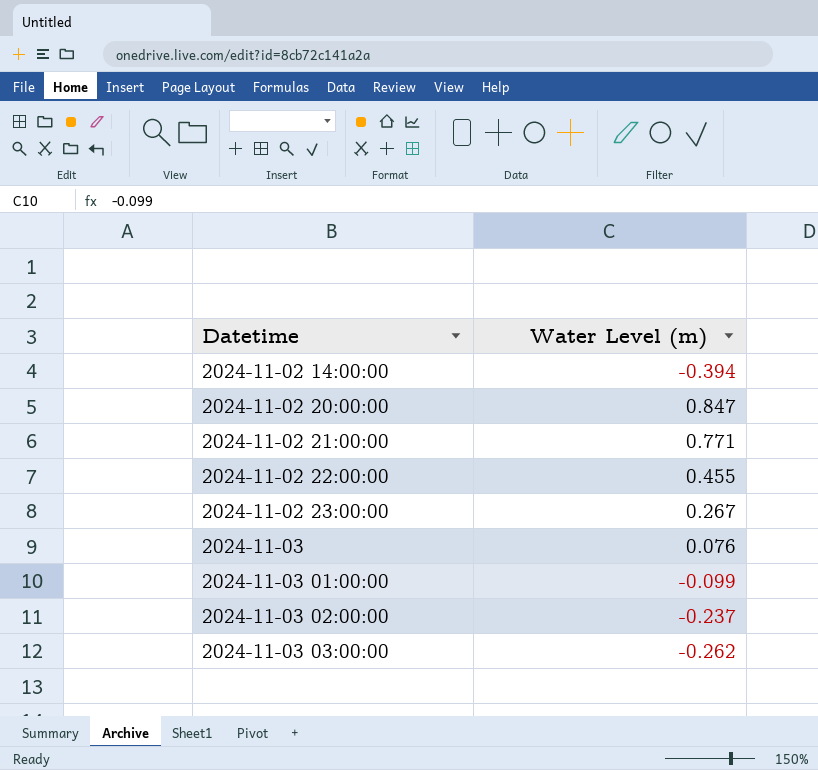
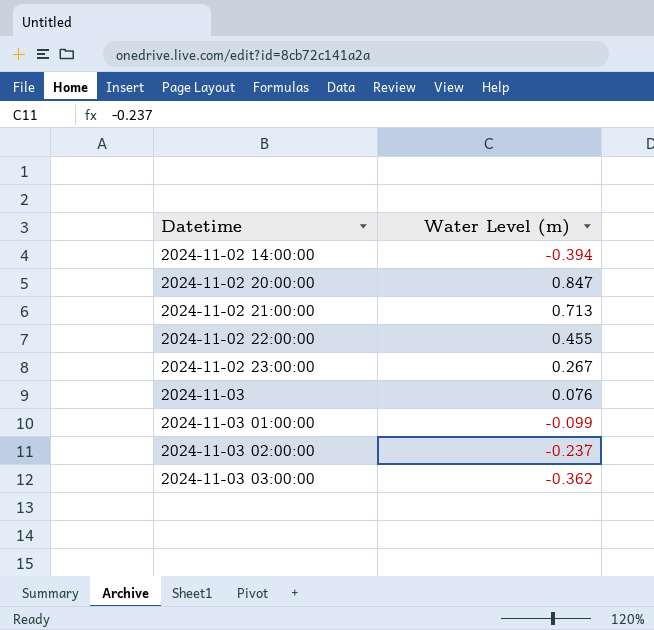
2024-11-02 21:00:00 | Water Level (m): 0.771 -> 0.713
2024-11-03 03:00:00 | Water Level (m): -0.262 -> -0.362

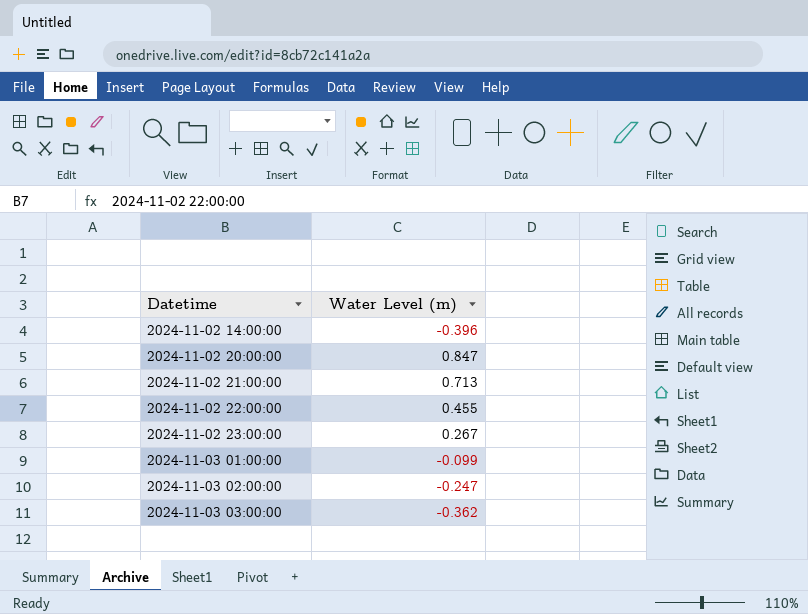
row 2024-11-03: 0.076 -> none
2024-11-02 14:00:00 | Water Level (m): -0.394 -> -0.396
2024-11-03 02:00:00 | Water Level (m): -0.237 -> -0.247

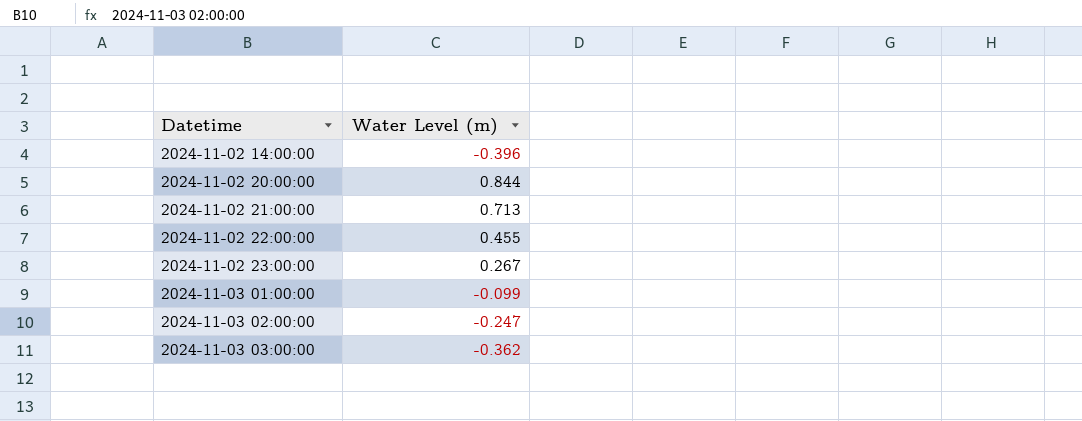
2024-11-02 20:00:00 | Water Level (m): 0.847 -> 0.844

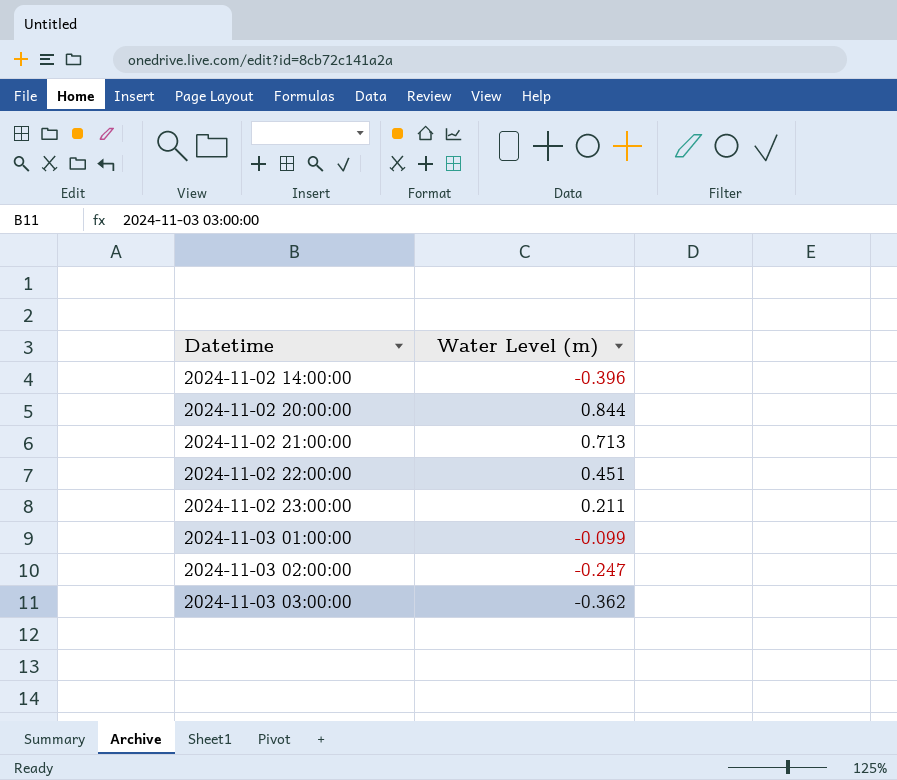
2024-11-02 22:00:00 | Water Level (m): 0.455 -> 0.451
2024-11-02 23:00:00 | Water Level (m): 0.267 -> 0.211

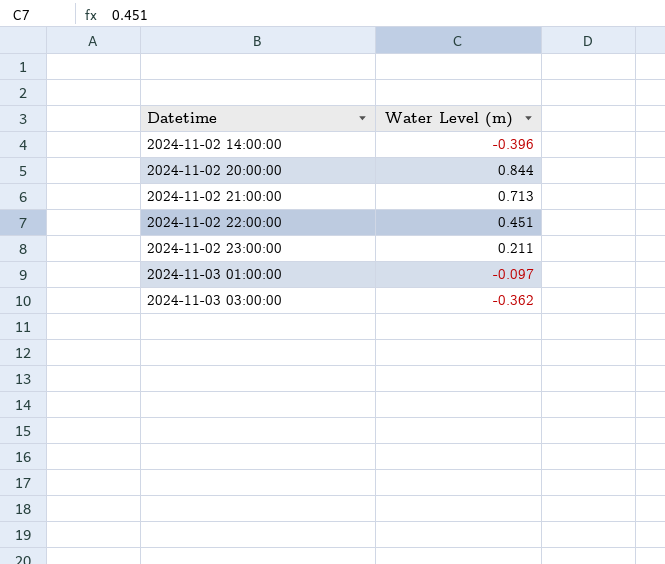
row 2024-11-03 02:00:00: -0.247 -> none
2024-11-03 01:00:00 | Water Level (m): -0.099 -> -0.097

